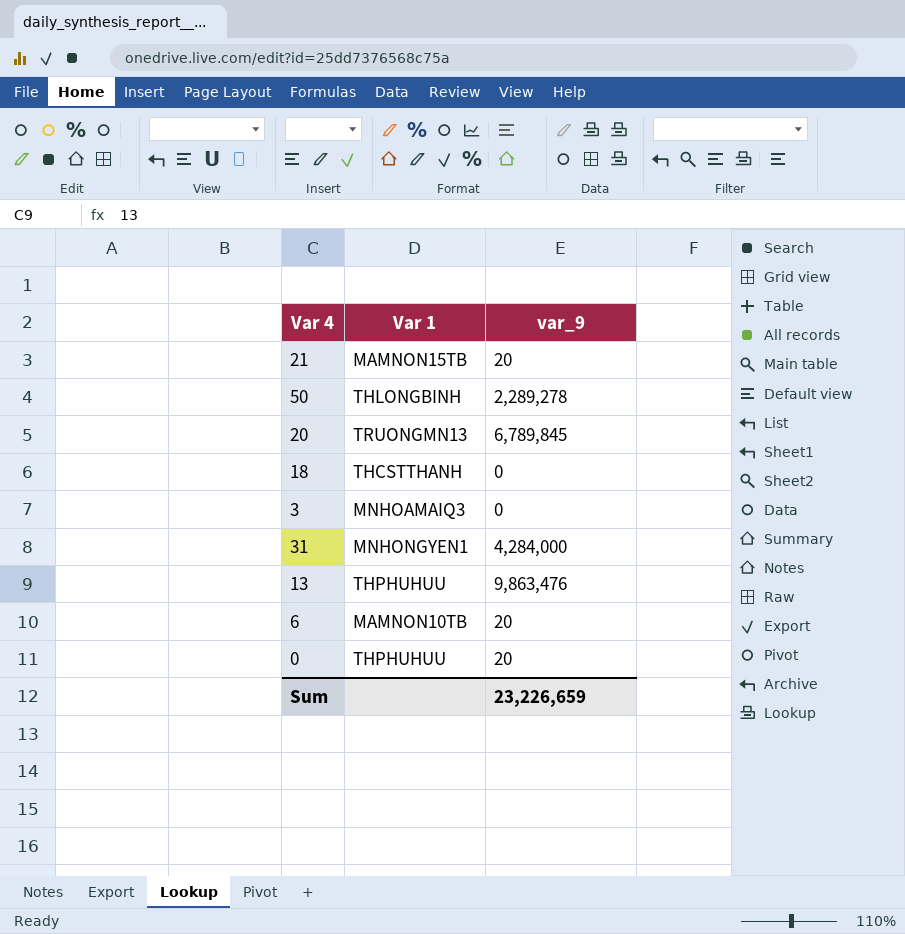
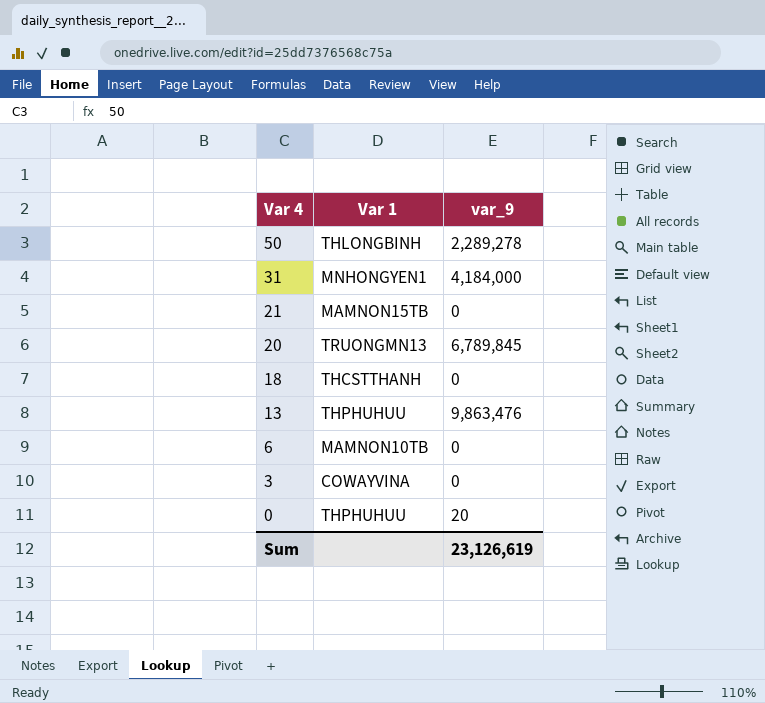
row order: none -> Var 4 descending
31 | var_9: 4,284,000 -> 4,184,000
21 | var_9: 20 -> 0
6 | var_9: 20 -> 0
3 | Var 1: MNHOAMAIQ3 -> COWAYVINA
Sum | var_9: 23,226,659 -> 23,126,619

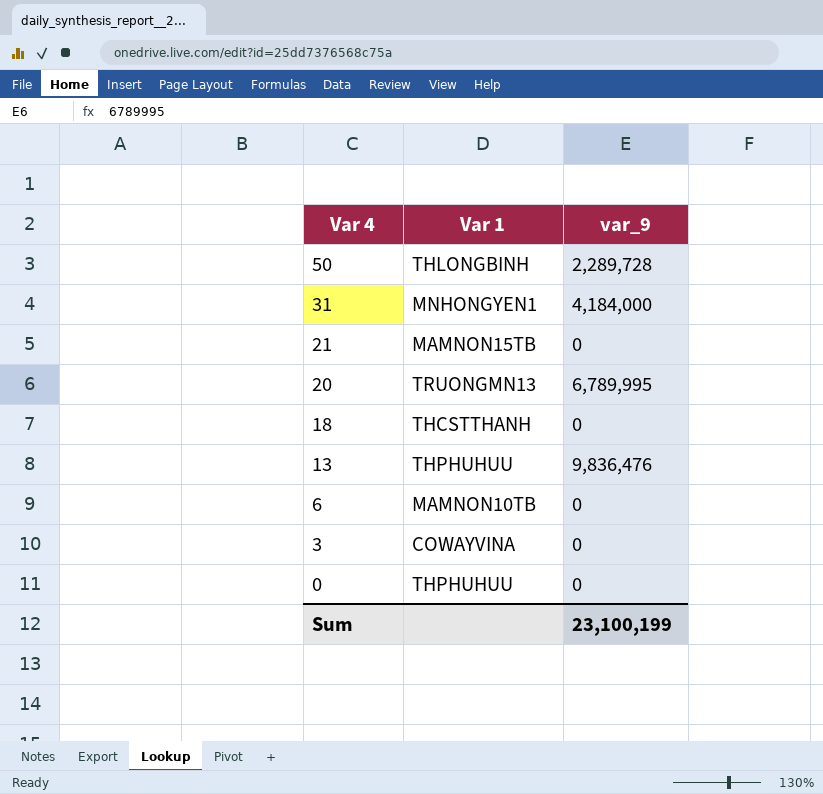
50 | var_9: 2,289,278 -> 2,289,728
20 | var_9: 6,789,845 -> 6,789,995
13 | var_9: 9,863,476 -> 9,836,476
0 | var_9: 20 -> 0
Sum | var_9: 23,126,619 -> 23,100,199

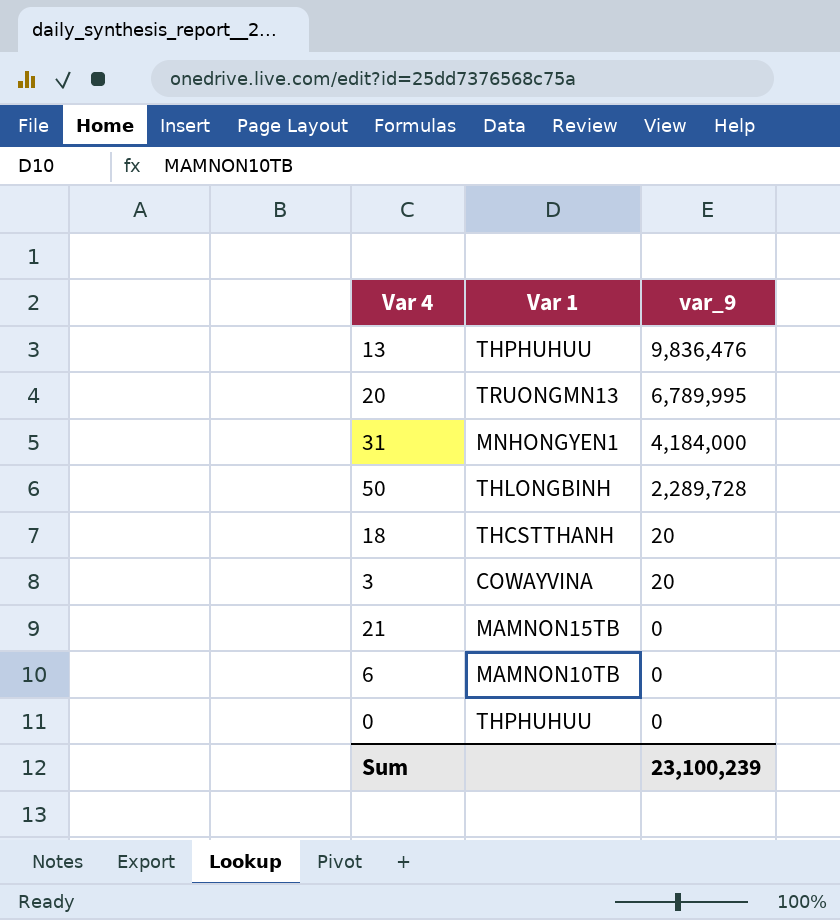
row order: Var 4 descending -> var_9 descending
18 | var_9: 0 -> 20
3 | var_9: 0 -> 20
Sum | var_9: 23,100,199 -> 23,100,239

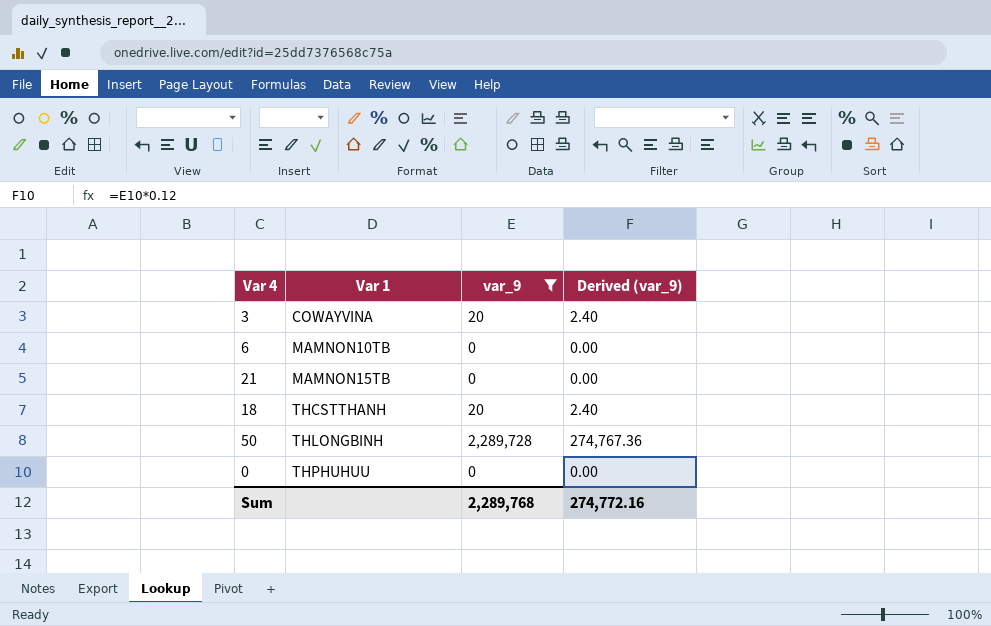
filter: none -> var_9 <= 2,289,728
row order: var_9 descending -> Var 1 ascending
column Derived (var_9) | formula: none -> [var_9] * 0.12
Sum | var_9: 23,100,239 -> 2,289,768

